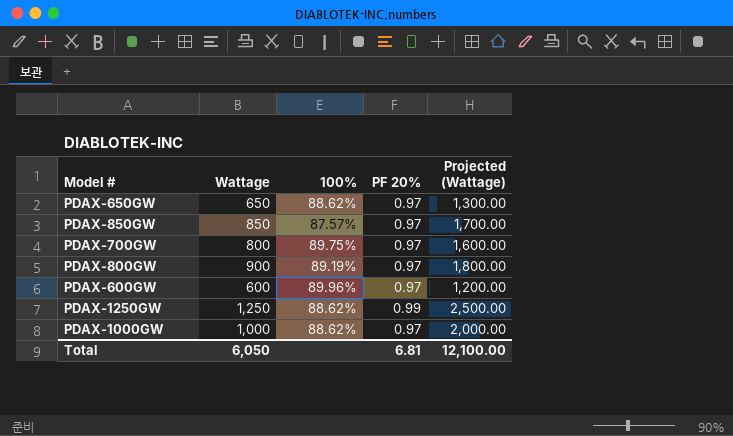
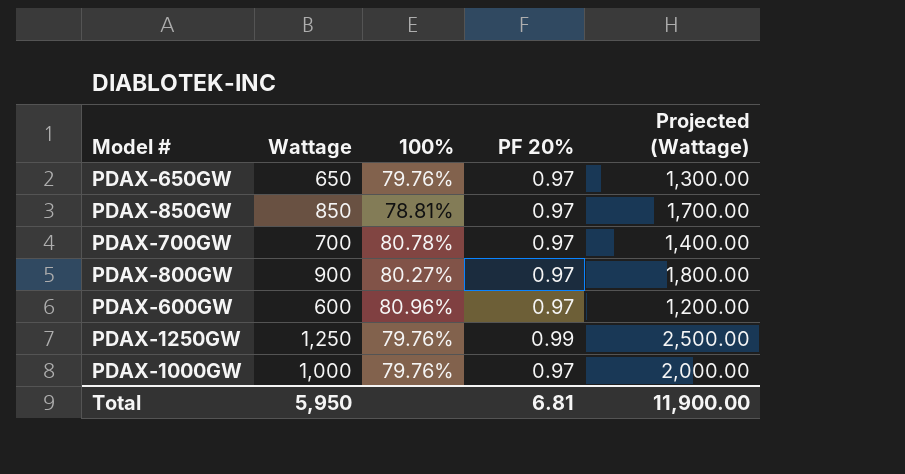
PDAX-650GW | 100%: 88.62% -> 79.76%
PDAX-850GW | 100%: 87.57% -> 78.81%
PDAX-700GW | Wattage: 800 -> 700
PDAX-700GW | 100%: 89.75% -> 80.78%
PDAX-700GW | Projected (Wattage): 1,600.00 -> 1,400.00
PDAX-800GW | 100%: 89.19% -> 80.27%
PDAX-600GW | 100%: 89.96% -> 80.96%
PDAX-1250GW | 100%: 88.62% -> 79.76%
PDAX-1000GW | 100%: 88.62% -> 79.76%
Total | Wattage: 6,050 -> 5,950
Total | Projected (Wattage): 12,100.00 -> 11,900.00

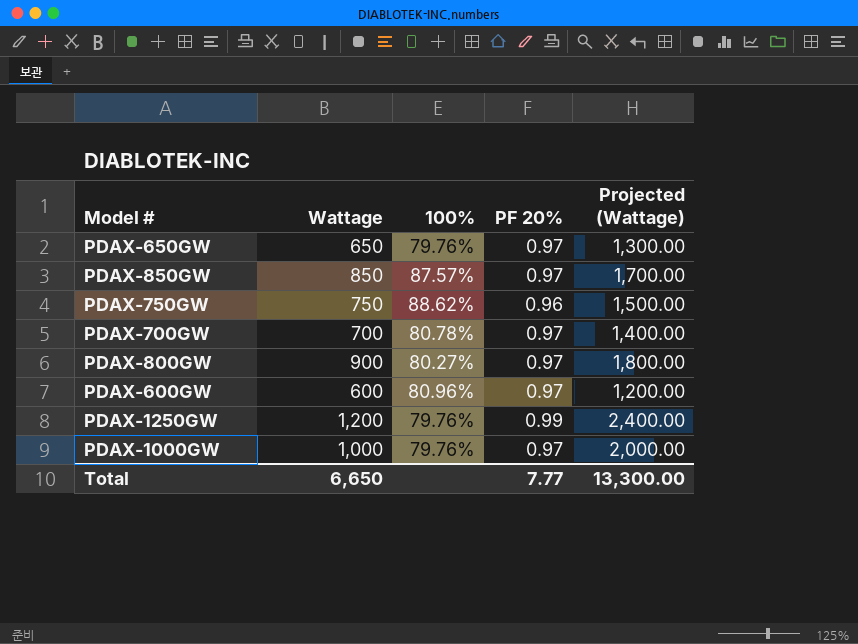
PDAX-850GW | 100%: 78.81% -> 87.57%
row PDAX-750GW: none -> 750 | 88.62% | 0.96 | 1,500.00
PDAX-1250GW | Wattage: 1,250 -> 1,200
PDAX-1250GW | Projected (Wattage): 2,500.00 -> 2,400.00
Total | Wattage: 5,950 -> 6,650
Total | PF 20%: 6.81 -> 7.77
Total | Projected (Wattage): 11,900.00 -> 13,300.00

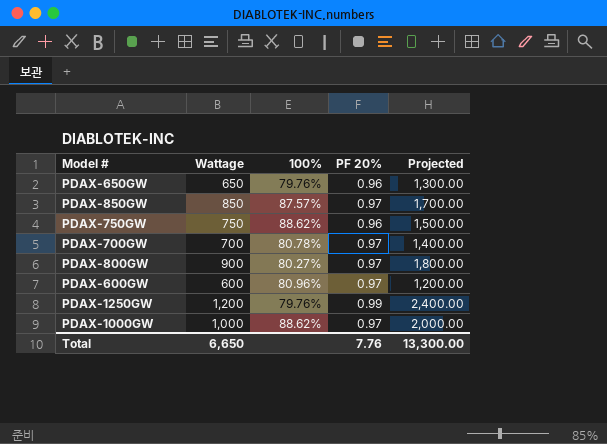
column name: Projected (Wattage) -> Projected
PDAX-650GW | PF 20%: 0.97 -> 0.96
PDAX-1000GW | 100%: 79.76% -> 88.62%
Total | PF 20%: 7.77 -> 7.76

